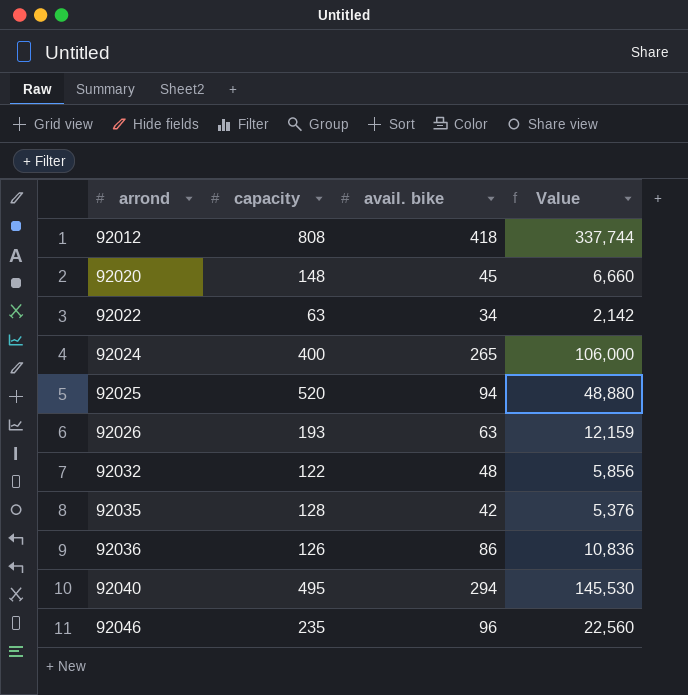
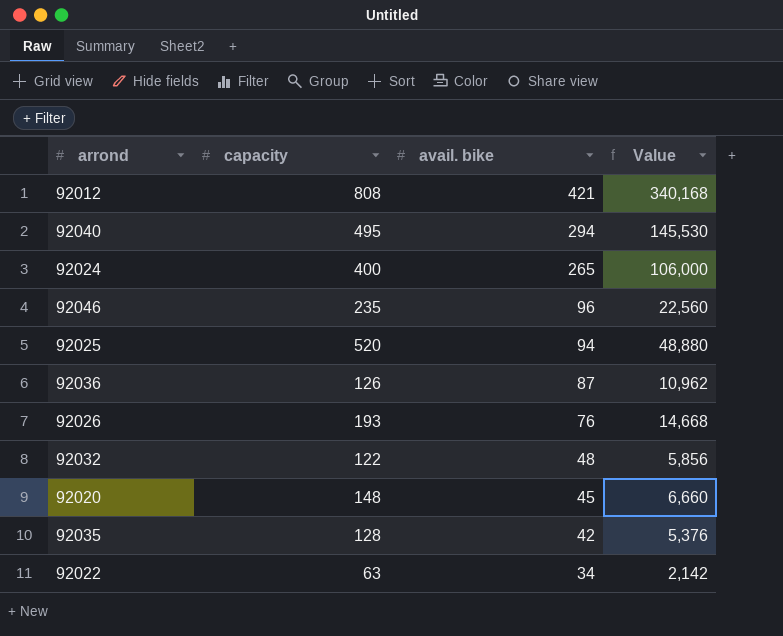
row order: arrond ascending -> avail. bike descending
92012 | avail. bike: 418 -> 421
92012 | Value: 337,744 -> 340,168
92036 | avail. bike: 86 -> 87
92036 | Value: 10,836 -> 10,962
92026 | avail. bike: 63 -> 76
92026 | Value: 12,159 -> 14,668

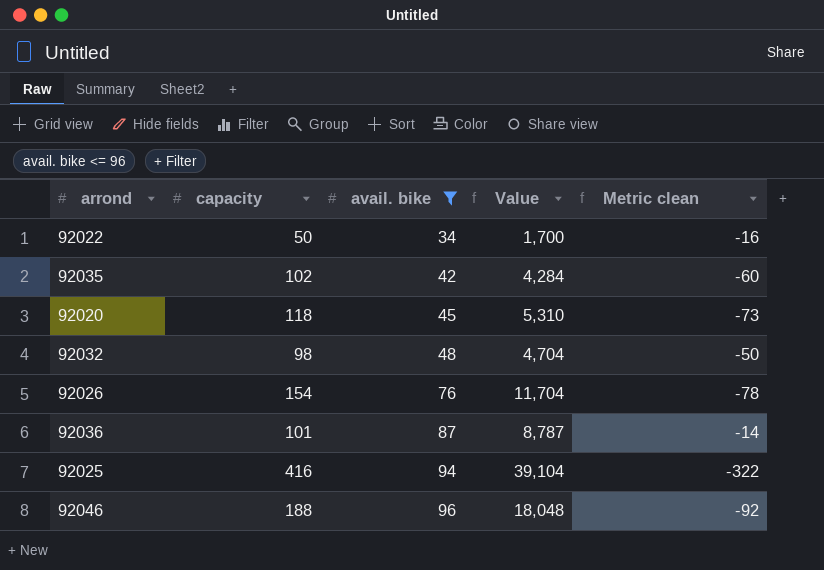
filter: none -> avail. bike <= 96
row order: avail. bike descending -> avail. bike ascending
column Metric clean | formula: none -> [avail. bike] - [capacity]
92022 | capacity: 63 -> 50
92022 | Value: 2,142 -> 1,700
92035 | capacity: 128 -> 102
92035 | Value: 5,376 -> 4,284
92020 | capacity: 148 -> 118
92020 | Value: 6,660 -> 5,310
92032 | capacity: 122 -> 98
92032 | Value: 5,856 -> 4,704
92026 | capacity: 193 -> 154
92026 | Value: 14,668 -> 11,704
92036 | capacity: 126 -> 101
92036 | Value: 10,962 -> 8,787
92025 | capacity: 520 -> 416
92025 | Value: 48,880 -> 39,104
92046 | capacity: 235 -> 188
92046 | Value: 22,560 -> 18,048

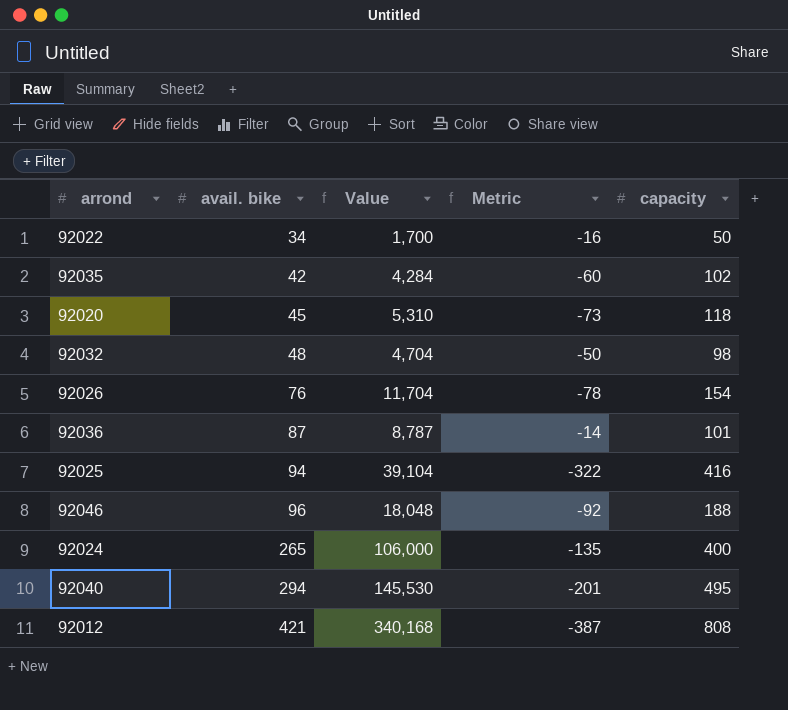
filter: avail. bike <= 96 -> none
column name: Metric clean -> Metric
column capacity | position: 2 -> 5

